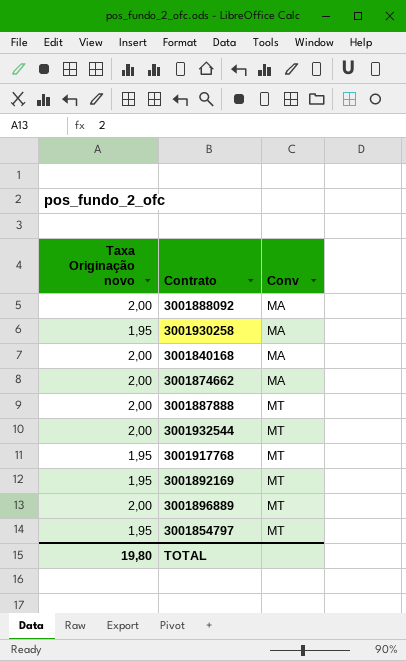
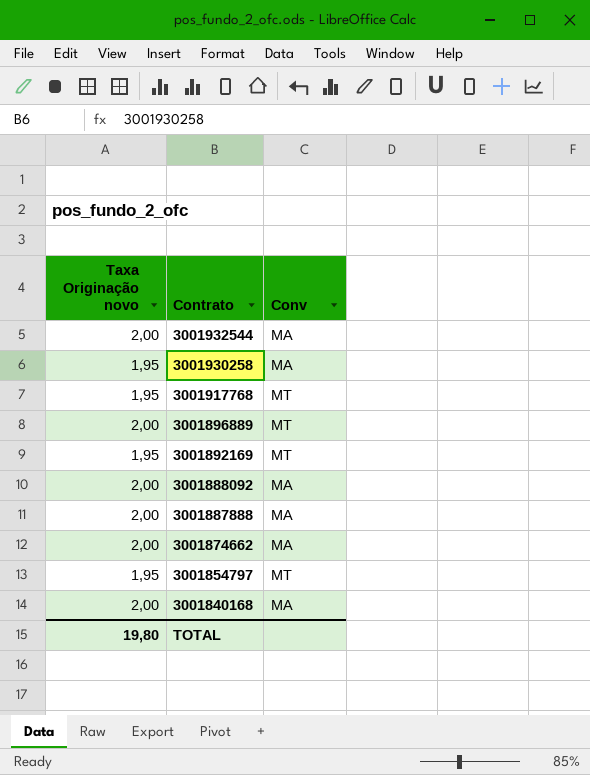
row order: Conv ascending -> Contrato descending
3001932544 | Conv: MT -> MA
3001887888 | Conv: MT -> MA

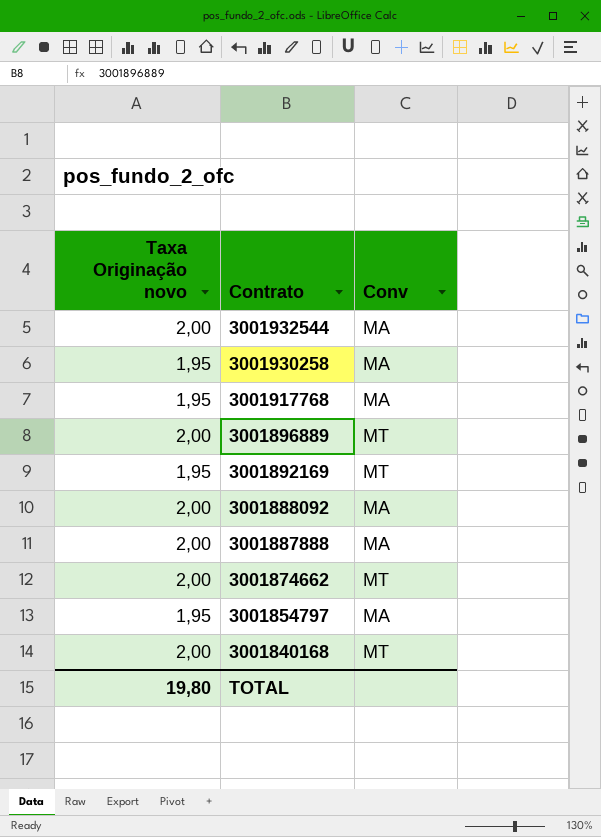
3001917768 | Conv: MT -> MA
3001874662 | Conv: MA -> MT
3001854797 | Conv: MT -> MA
3001840168 | Conv: MA -> MT

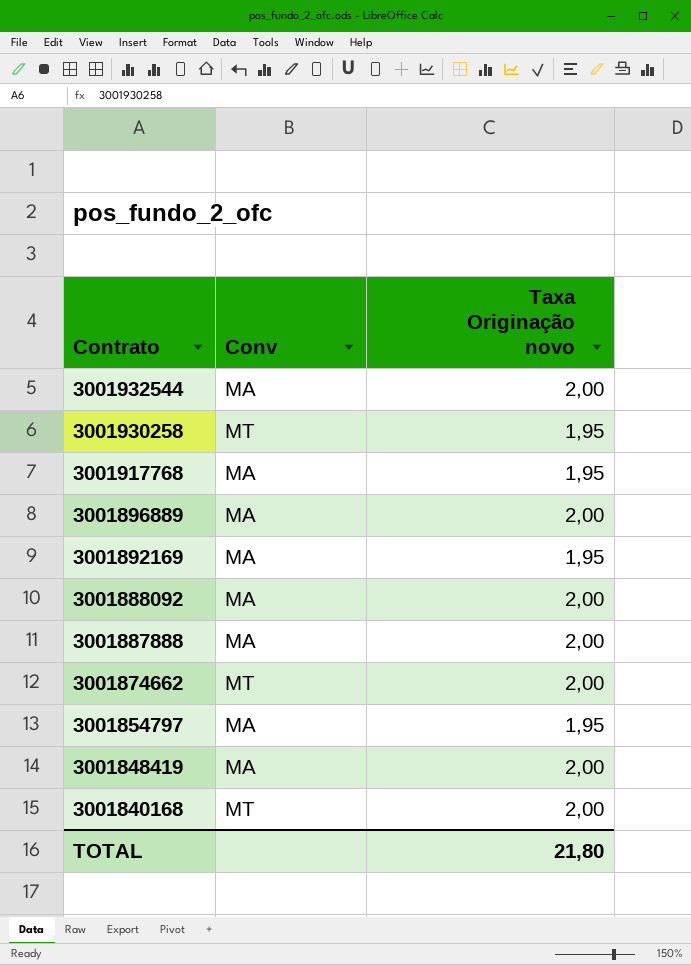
column Taxa Originação novo | position: 1 -> 3
3001930258 | Conv: MA -> MT
3001896889 | Conv: MT -> MA
3001892169 | Conv: MT -> MA
row 3001848419: none -> MA | 2,00
TOTAL | Taxa Originação novo: 19,80 -> 21,80

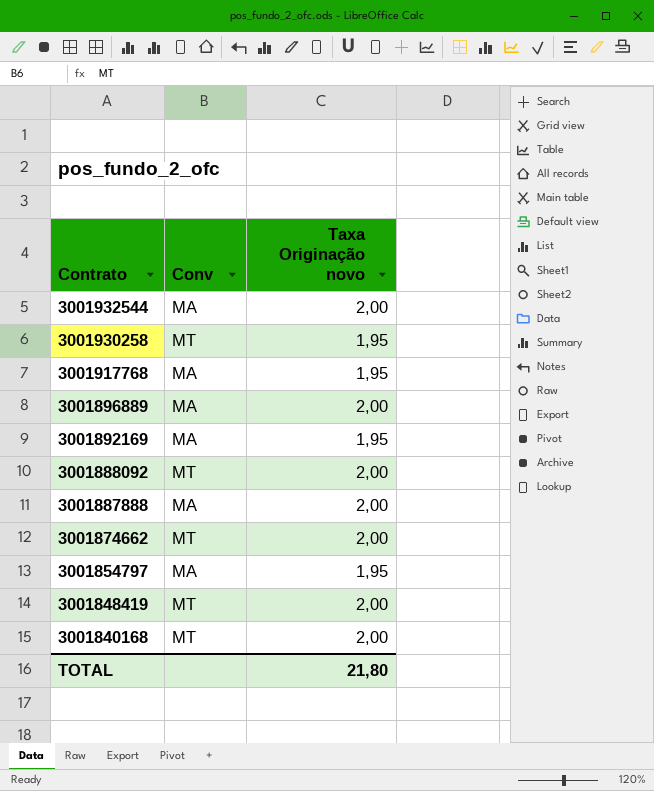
3001888092 | Conv: MA -> MT
3001848419 | Conv: MA -> MT

